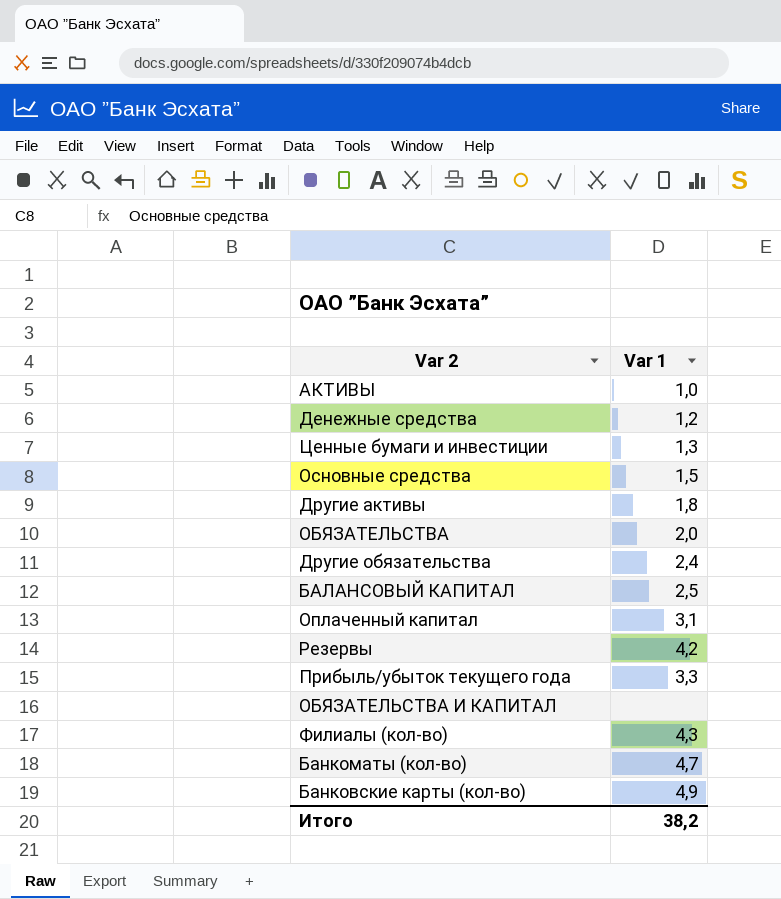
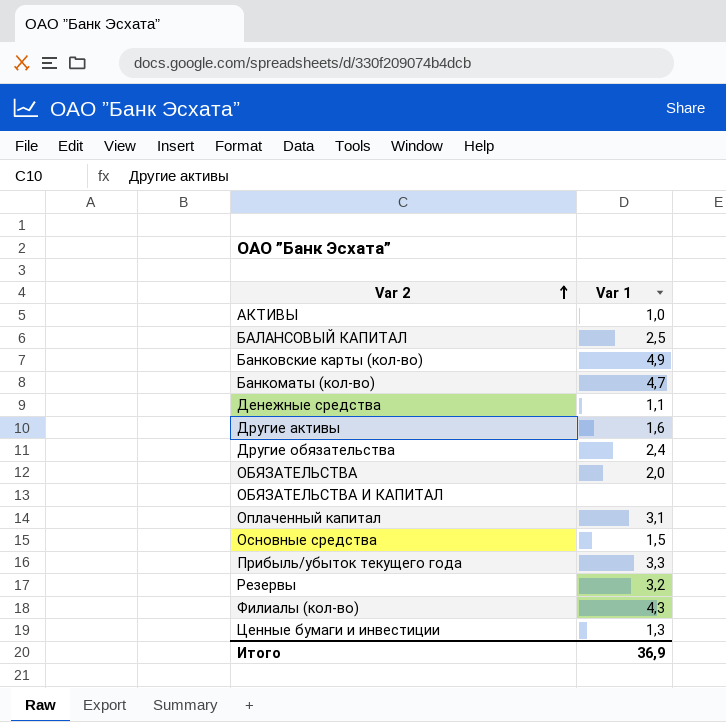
row order: none -> Var 2 ascending
Денежные средства | Var 1: 1,2 -> 1,1
Другие активы | Var 1: 1,8 -> 1,6
Резервы | Var 1: 4,2 -> 3,2
Итого | Var 1: 38,2 -> 36,9

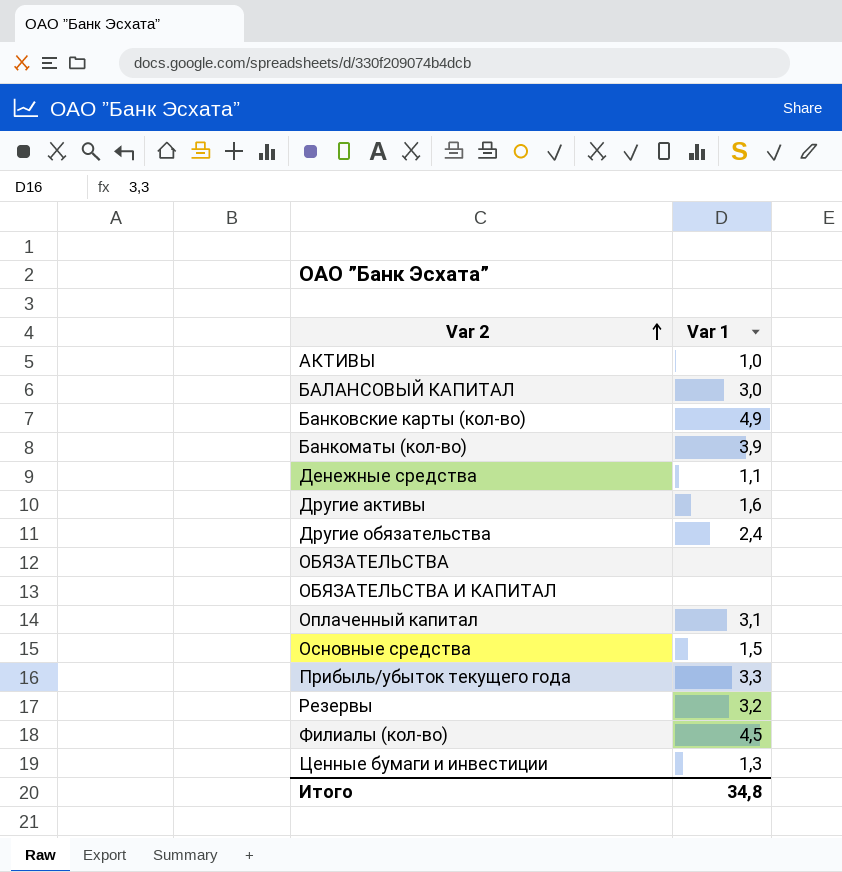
БАЛАНСОВЫЙ КАПИТАЛ | Var 1: 2,5 -> 3,0
Банкоматы (кол-во) | Var 1: 4,7 -> 3,9
ОБЯЗАТЕЛЬСТВА | Var 1: 2,0 -> none
Филиалы (кол-во) | Var 1: 4,3 -> 4,5
Итого | Var 1: 36,9 -> 34,8

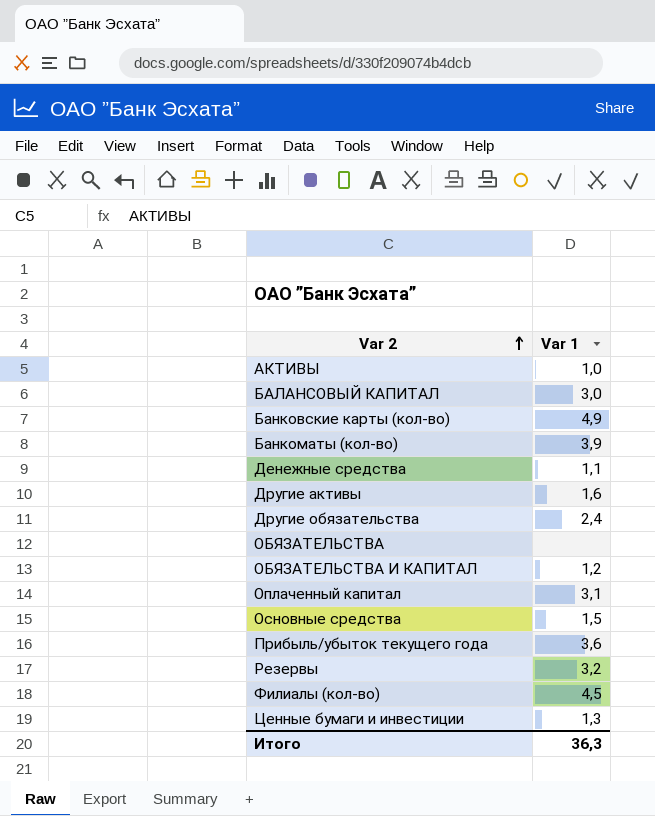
ОБЯЗАТЕЛЬСТВА И КАПИТАЛ | Var 1: none -> 1,2
Прибыль/убыток текущего года | Var 1: 3,3 -> 3,6
Итого | Var 1: 34,8 -> 36,3

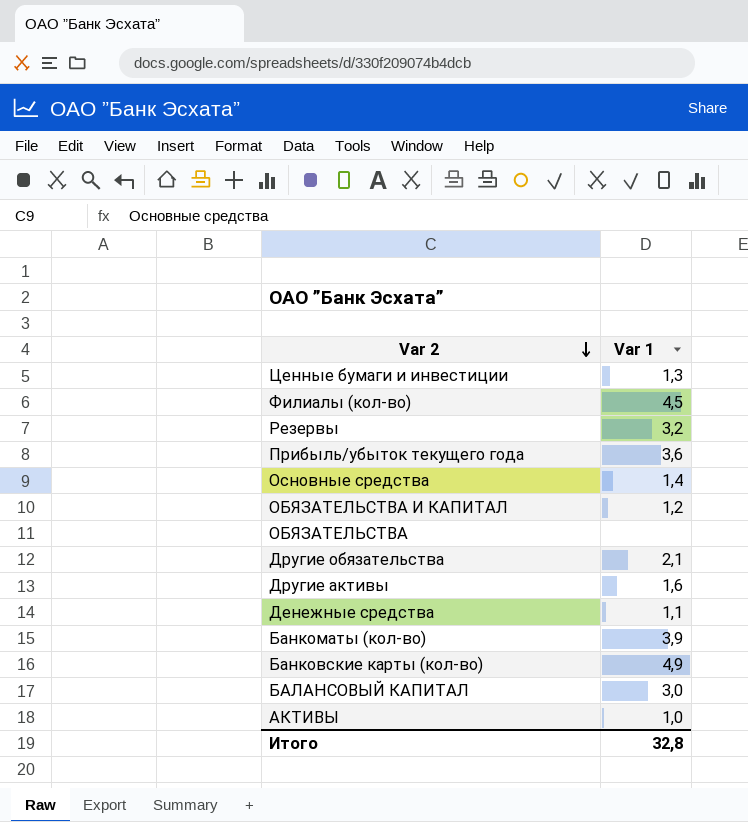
row order: Var 2 ascending -> Var 2 descending
row Оплаченный капитал: 3,1 -> none
Основные средства | Var 1: 1,5 -> 1,4
Другие обязательства | Var 1: 2,4 -> 2,1
Итого | Var 1: 36,3 -> 32,8

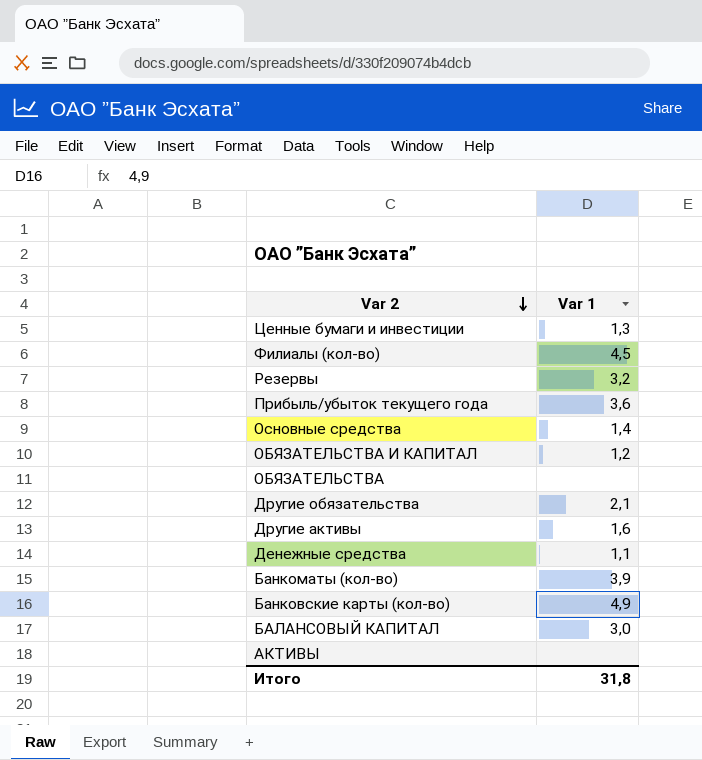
АКТИВЫ | Var 1: 1,0 -> none
Итого | Var 1: 32,8 -> 31,8

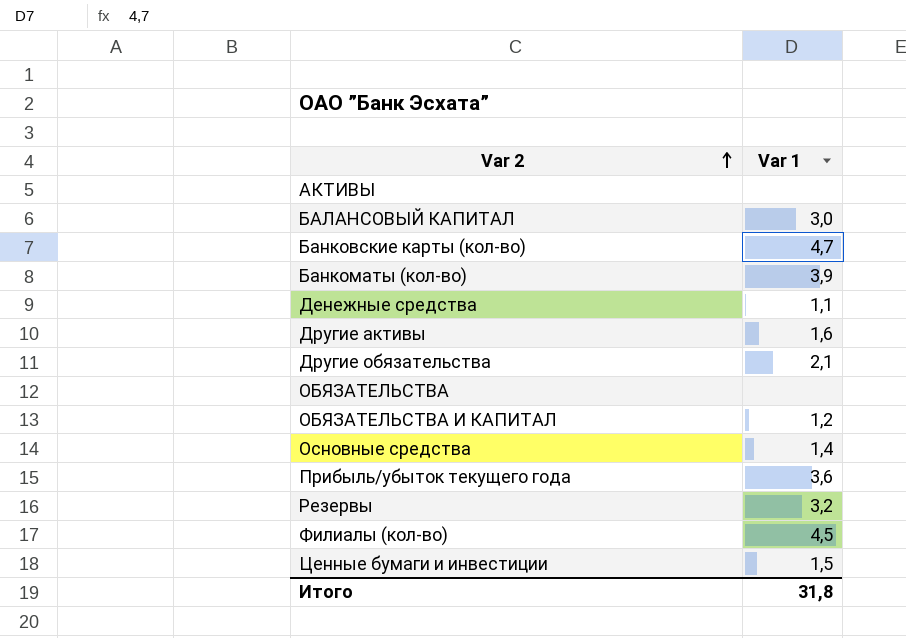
row order: Var 2 descending -> Var 2 ascending
Банковские карты (кол-во) | Var 1: 4,9 -> 4,7
Ценные бумаги и инвестиции | Var 1: 1,3 -> 1,5

